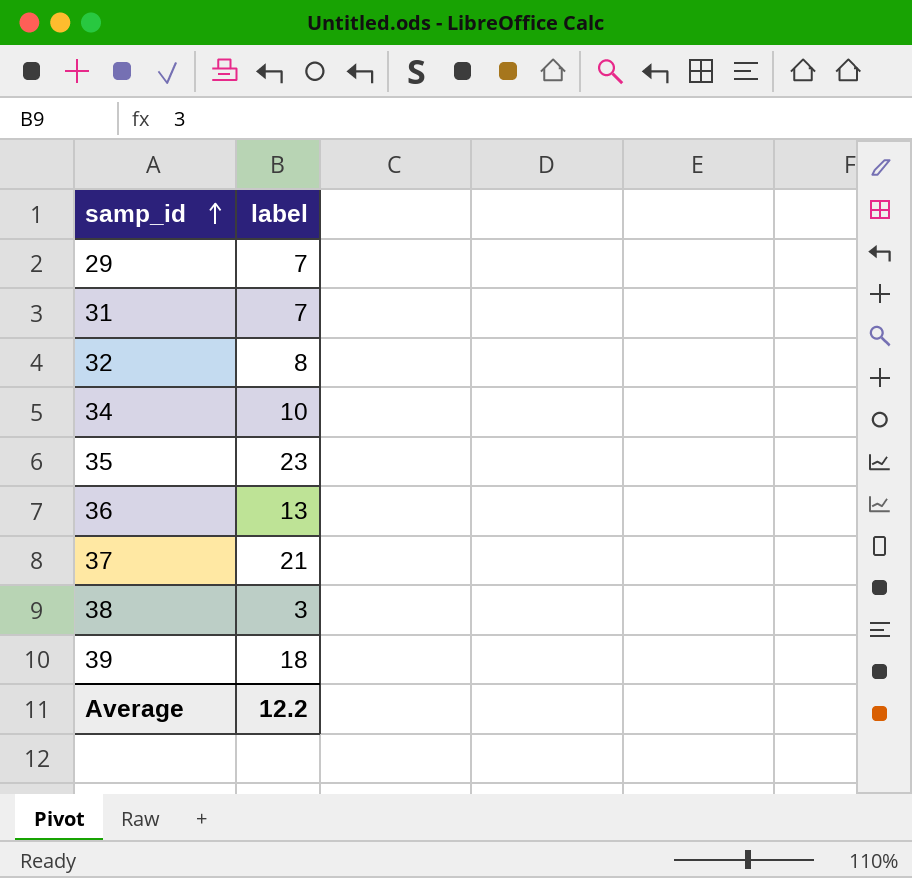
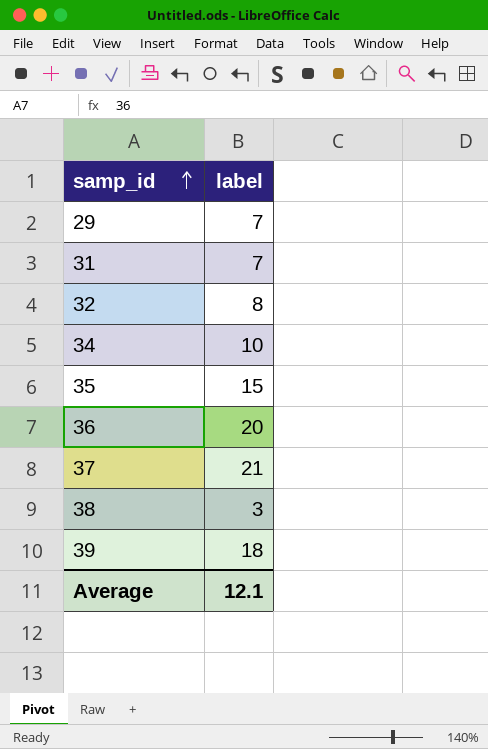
35 | label: 23 -> 15
36 | label: 13 -> 20
Average | label: 12.2 -> 12.1

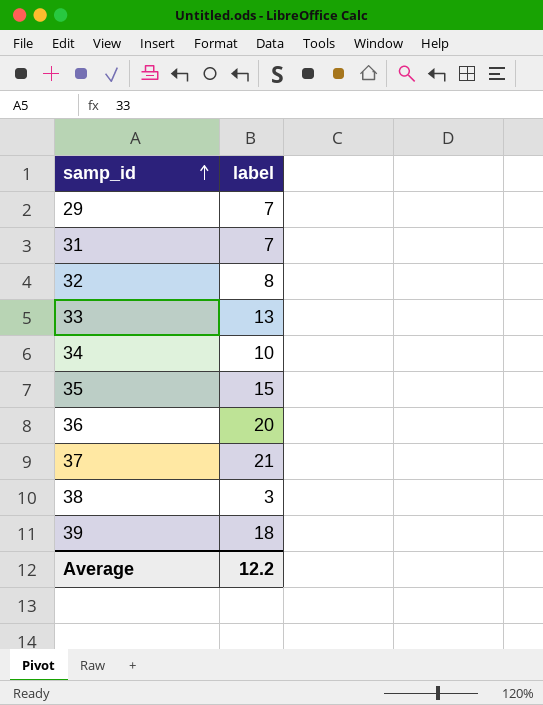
row 33: none -> 13
Average | label: 12.1 -> 12.2

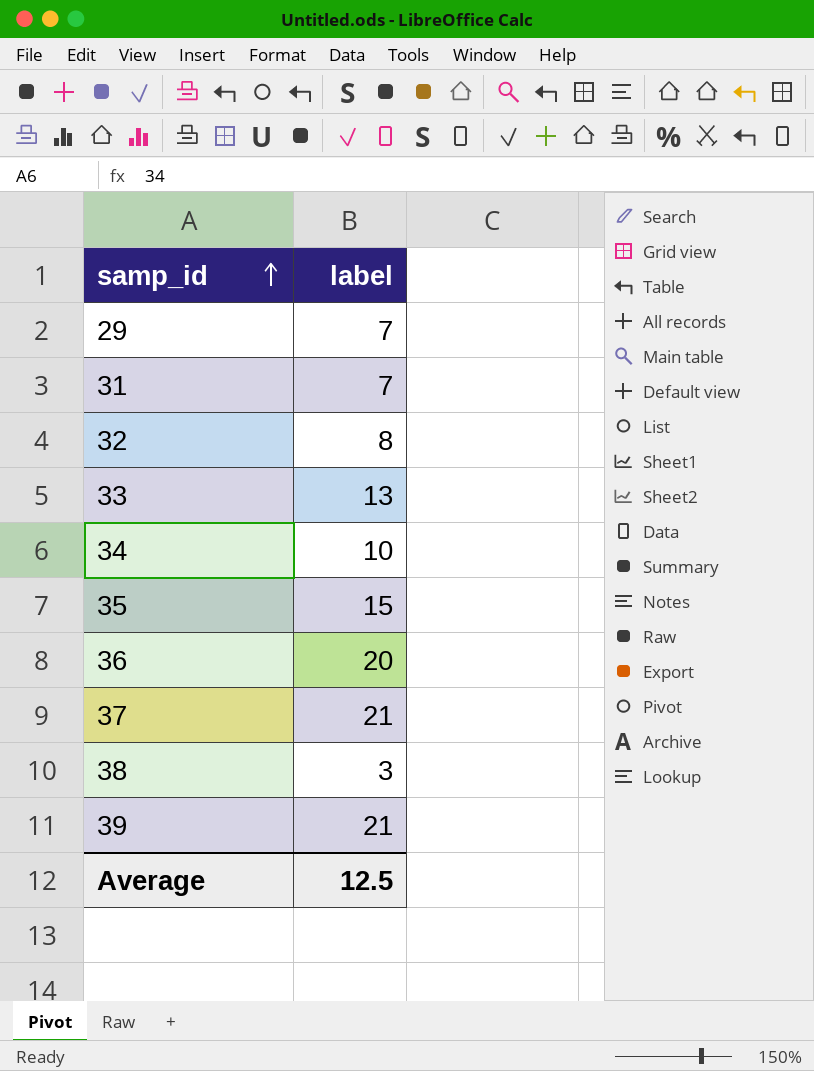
39 | label: 18 -> 21
Average | label: 12.2 -> 12.5

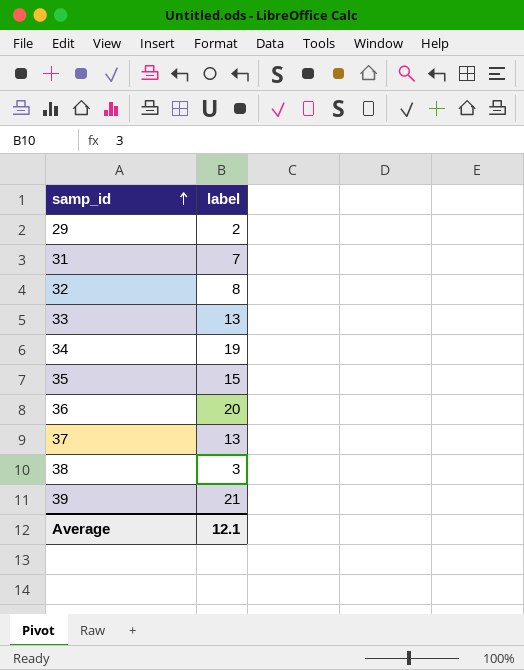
29 | label: 7 -> 2
34 | label: 10 -> 19
37 | label: 21 -> 13
Average | label: 12.5 -> 12.1

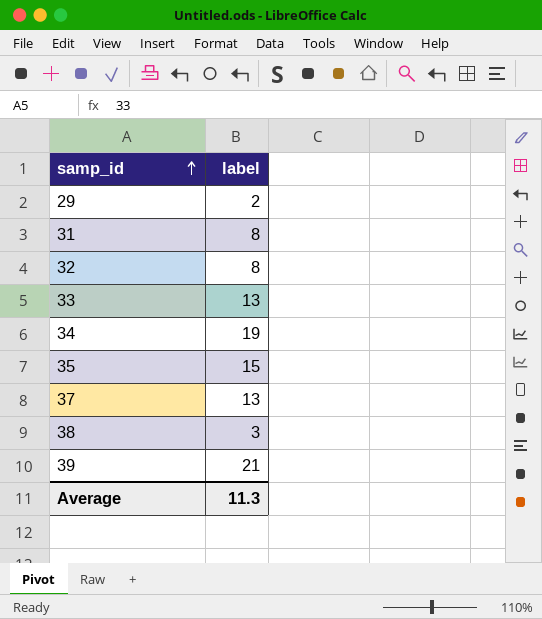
row 36: 20 -> none
31 | label: 7 -> 8
Average | label: 12.1 -> 11.3

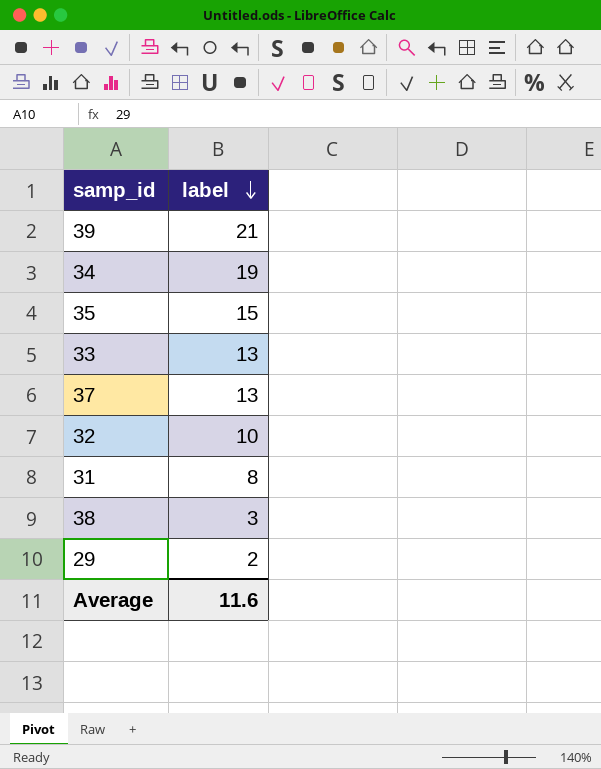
row order: samp_id ascending -> label descending
32 | label: 8 -> 10
Average | label: 11.3 -> 11.6

